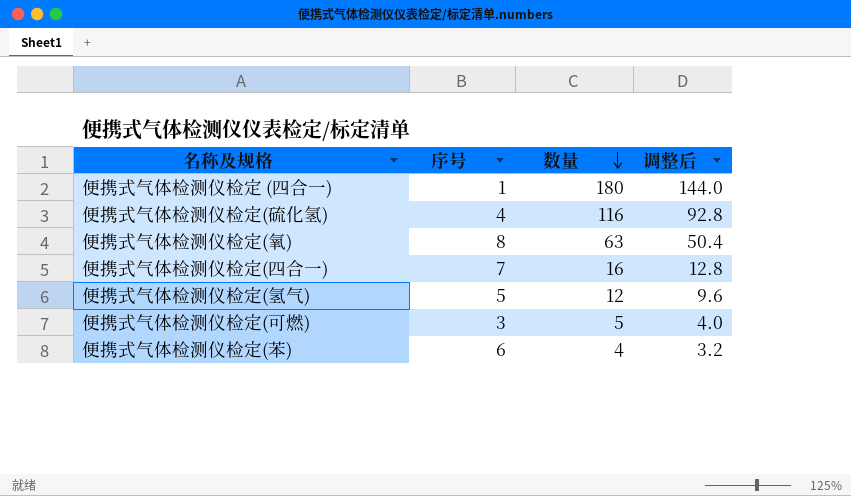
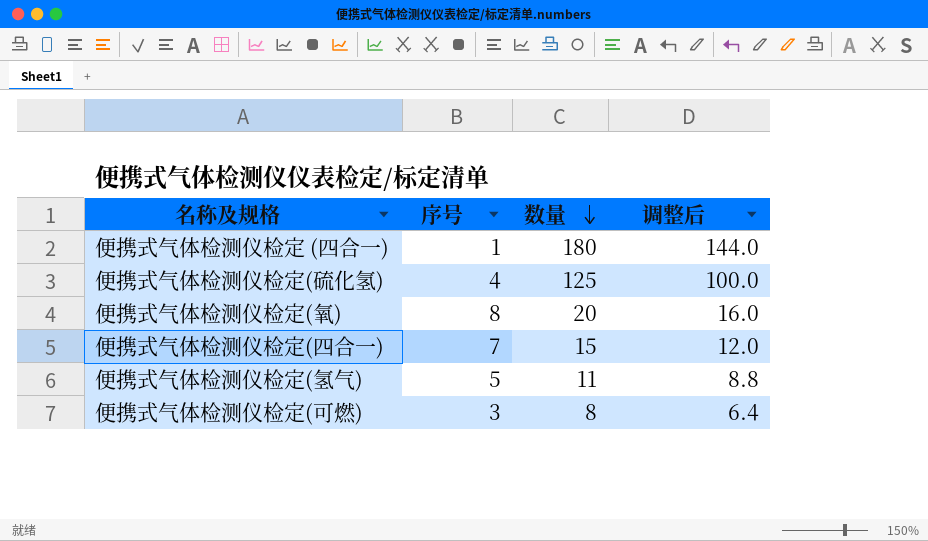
row 便携式气体检测仪检定(苯): 6 | 4 | 3.2 -> none
便携式气体检测仪检定(硫化氢) | 数量: 116 -> 125
便携式气体检测仪检定(硫化氢) | 调整后: 92.8 -> 100.0
便携式气体检测仪检定(氧) | 数量: 63 -> 20
便携式气体检测仪检定(氧) | 调整后: 50.4 -> 16.0
便携式气体检测仪检定(四合一) | 数量: 16 -> 15
便携式气体检测仪检定(四合一) | 调整后: 12.8 -> 12.0
便携式气体检测仪检定(氢气) | 数量: 12 -> 11
便携式气体检测仪检定(氢气) | 调整后: 9.6 -> 8.8
便携式气体检测仪检定(可燃) | 数量: 5 -> 8
便携式气体检测仪检定(可燃) | 调整后: 4.0 -> 6.4

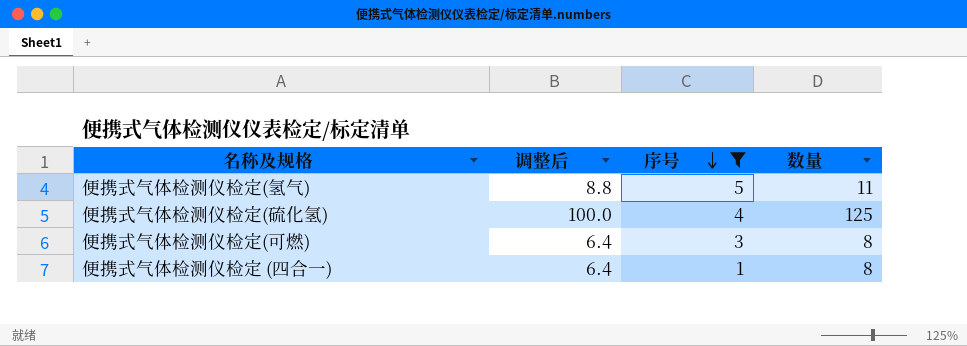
filter: none -> 序号 <= 5
row order: 数量 descending -> 序号 descending
column 调整后 | position: 4 -> 2
便携式气体检测仪检定 (四合一) | 调整后: 144.0 -> 6.4
便携式气体检测仪检定 (四合一) | 数量: 180 -> 8

